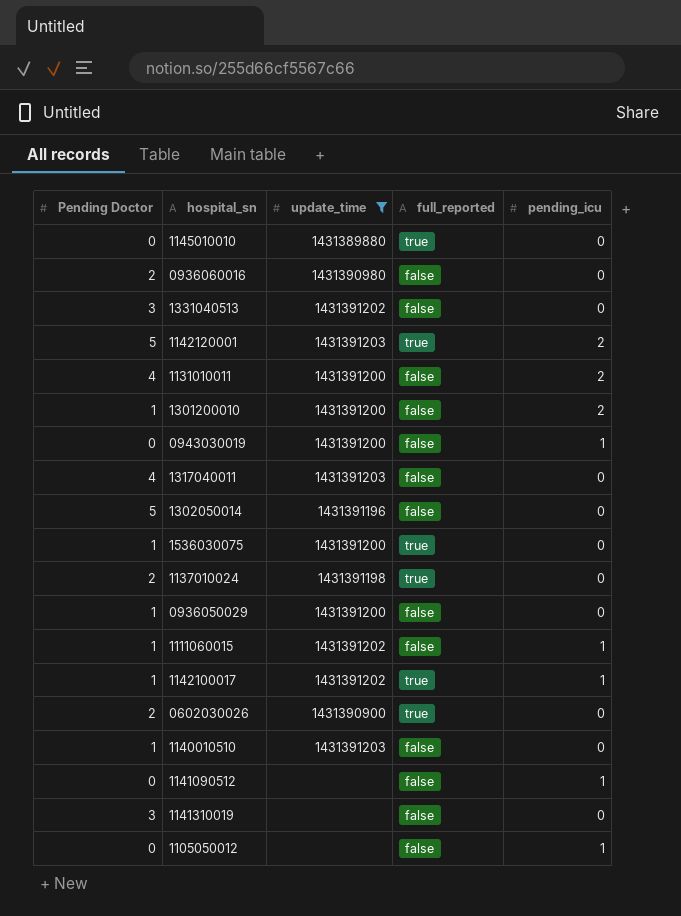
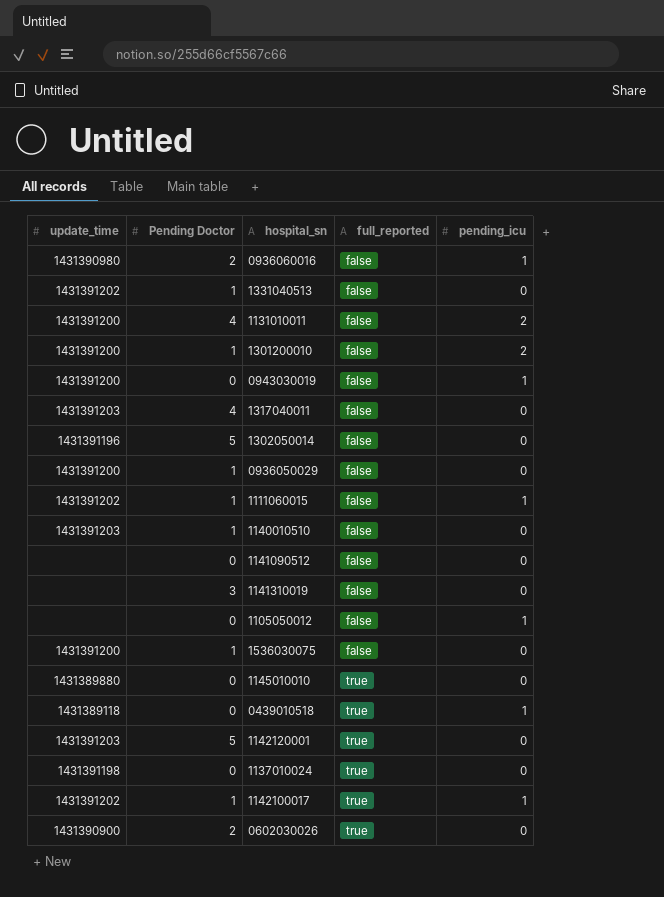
filter: update_time != 1431389118 -> none
row order: none -> full_reported ascending
column update_time | position: 3 -> 1
0936060016 | pending_icu: 0 -> 1
1331040513 | Pending Doctor: 3 -> 1
1141090512 | pending_icu: 1 -> 0
1536030075 | full_reported: true -> false
1142120001 | pending_icu: 2 -> 0
1137010024 | Pending Doctor: 2 -> 0

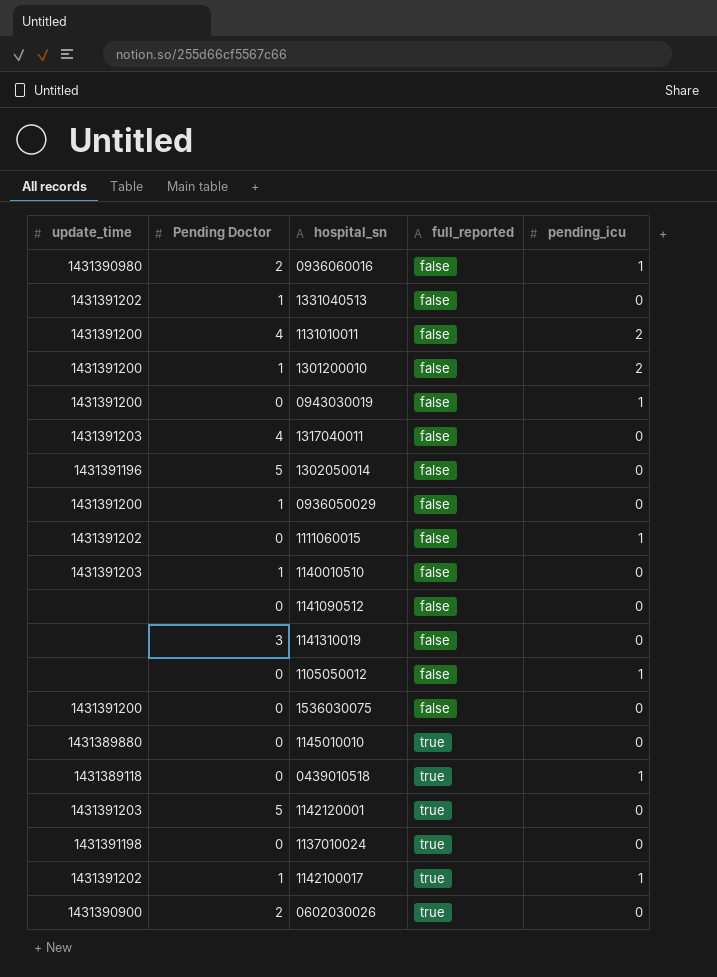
1111060015 | Pending Doctor: 1 -> 0
1536030075 | Pending Doctor: 1 -> 0

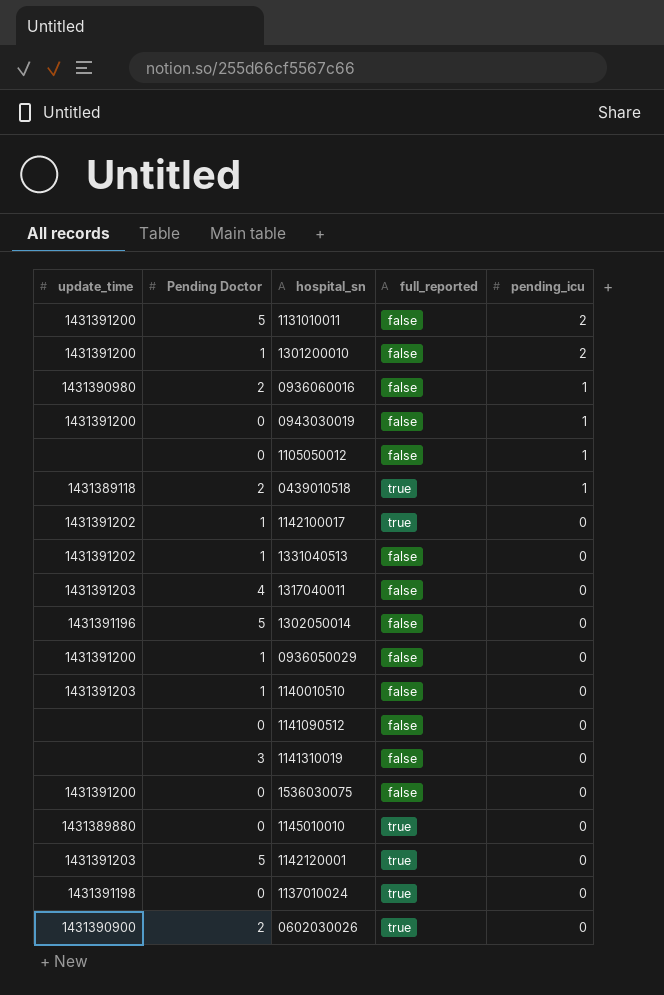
row order: full_reported ascending -> pending_icu descending
row 1111060015: 1431391202 | 0 | false | 1 -> none
1131010011 | Pending Doctor: 4 -> 5
0439010518 | Pending Doctor: 0 -> 2
1142100017 | pending_icu: 1 -> 0

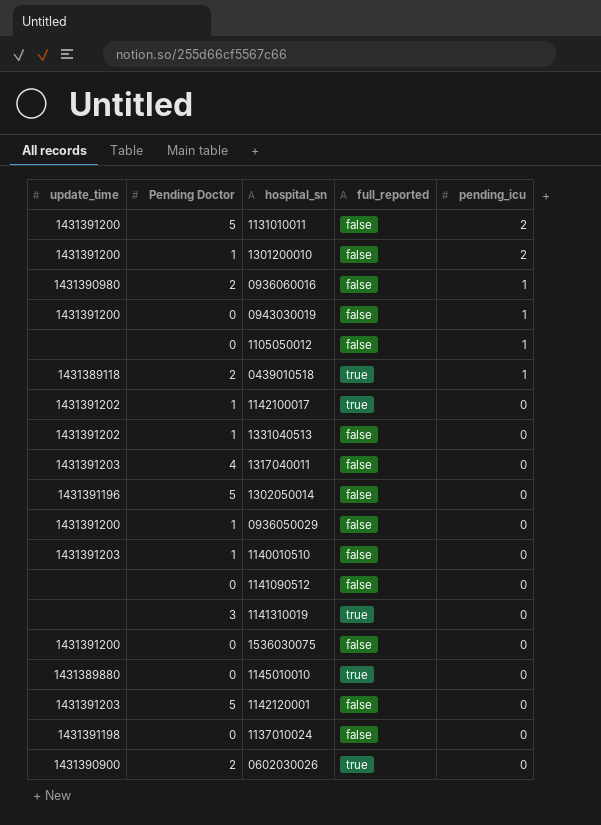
1141310019 | full_reported: false -> true
1142120001 | full_reported: true -> false
1137010024 | full_reported: true -> false

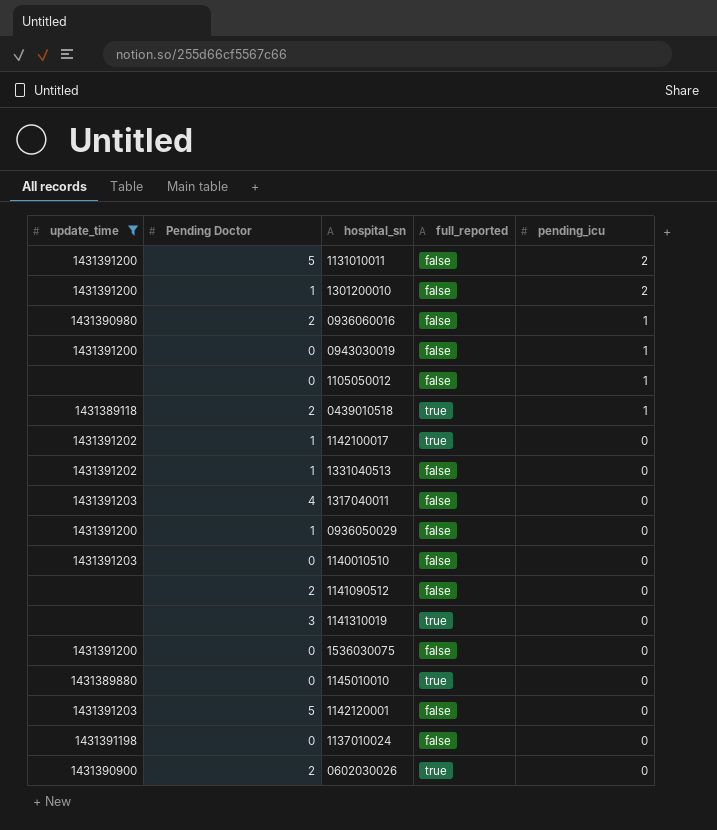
filter: none -> update_time != 1431391196
1140010510 | Pending Doctor: 1 -> 0
1141090512 | Pending Doctor: 0 -> 2

